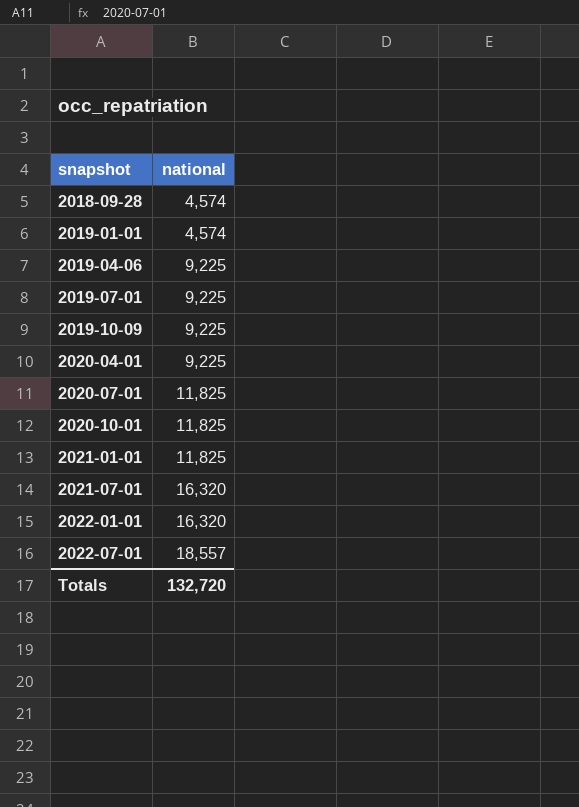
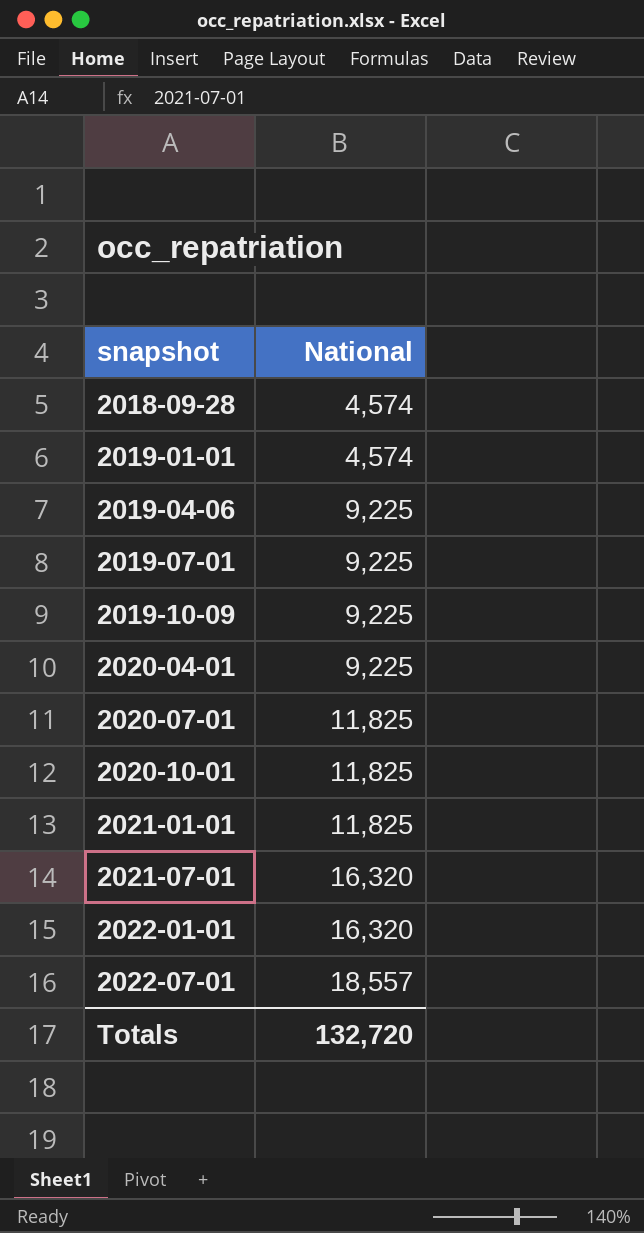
column name: national -> National

